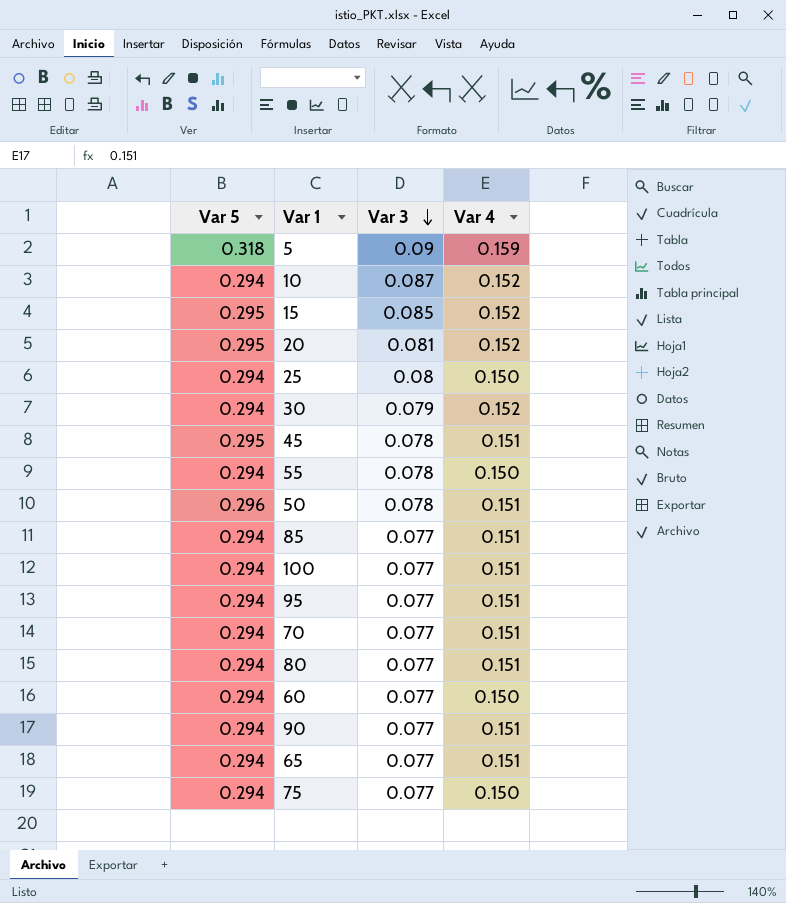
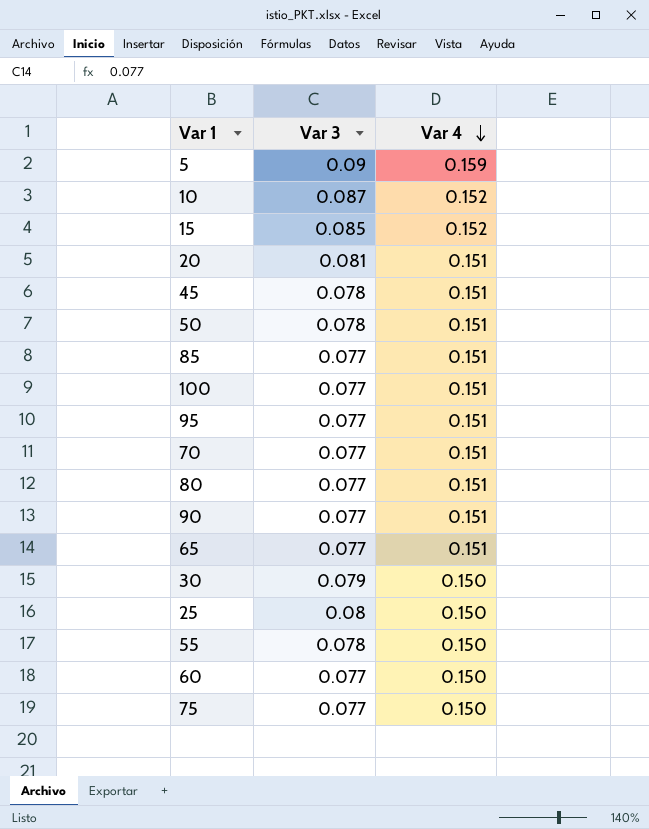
row order: Var 3 descending -> Var 4 descending
column Var 5 | position: 1 -> none
20 | Var 4: 0.152 -> 0.151
30 | Var 4: 0.152 -> 0.150

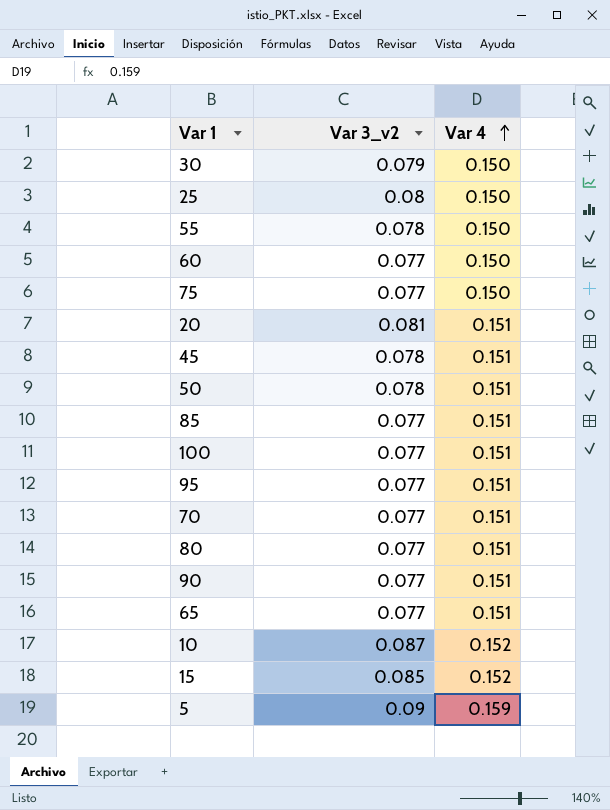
row order: Var 4 descending -> Var 4 ascending
column name: Var 3 -> Var 3_v2

